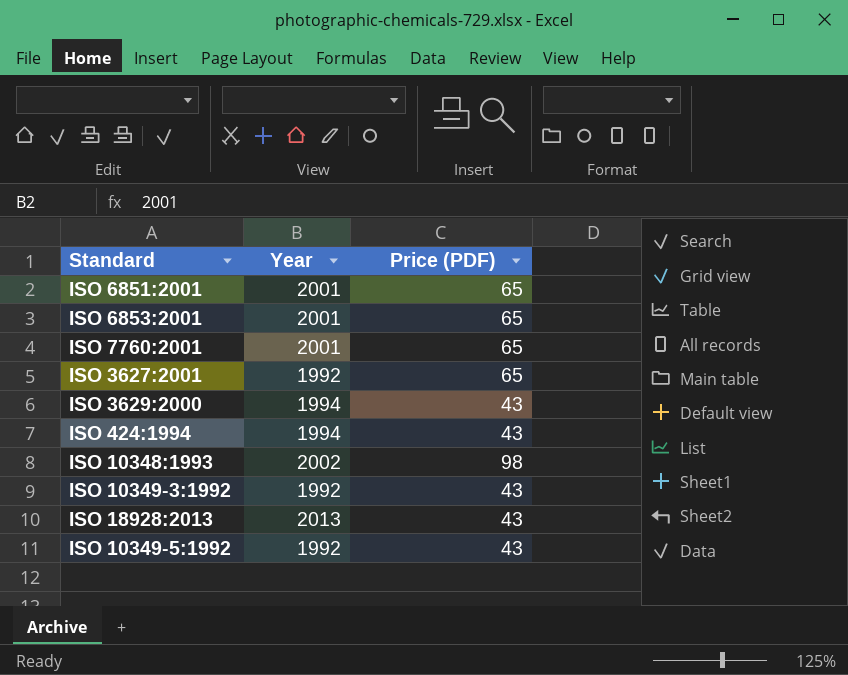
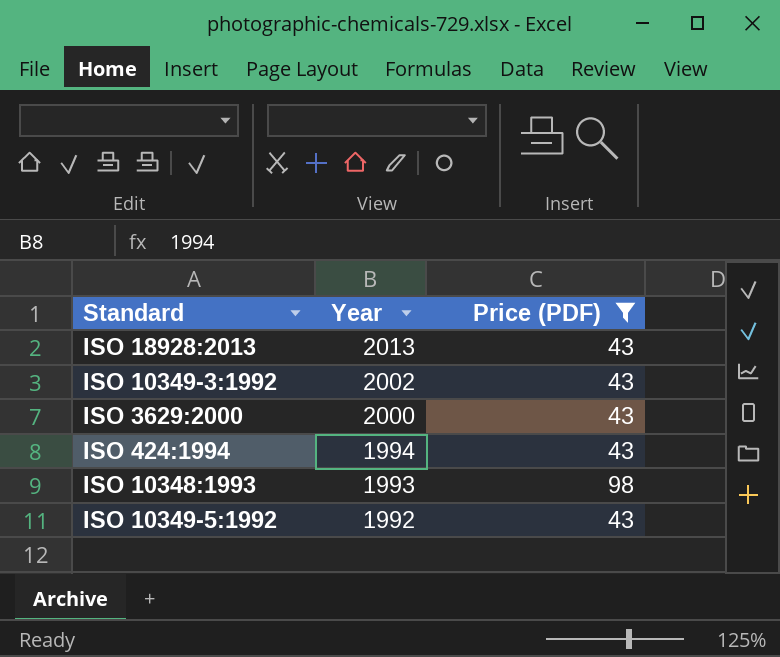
filter: none -> Price (PDF) != 65
row order: none -> Year descending
ISO 10349-3:1992 | Year: 1992 -> 2002
ISO 3629:2000 | Year: 1994 -> 2000
ISO 10348:1993 | Year: 2002 -> 1993

